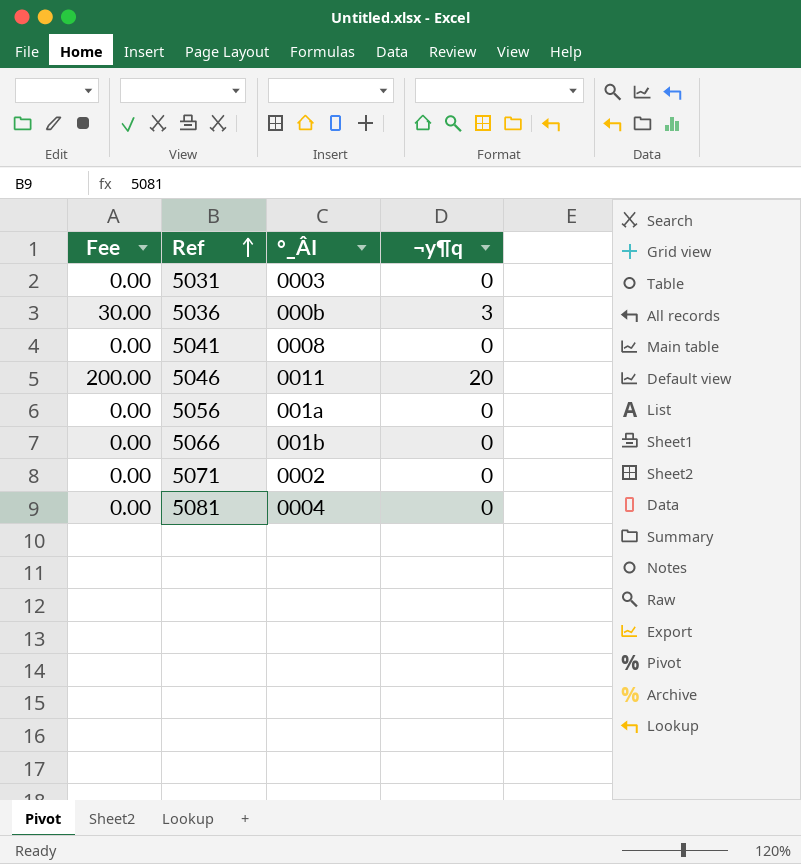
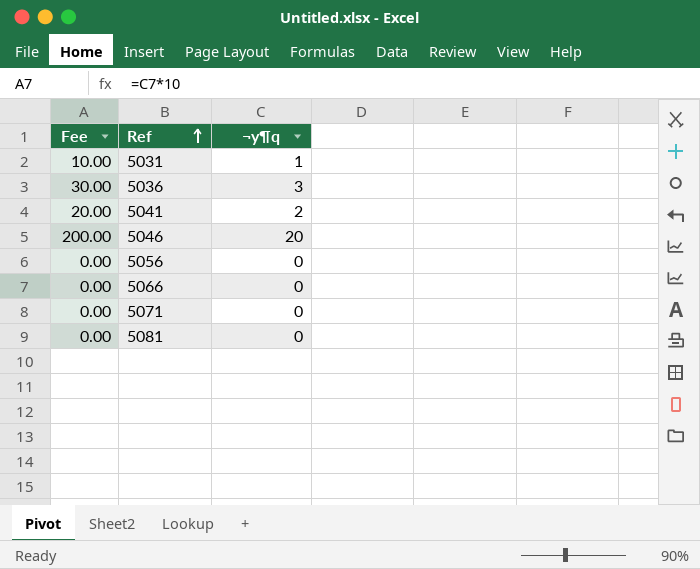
column °_ÂI | position: 3 -> none
5031 | Fee: 0.00 -> 10.00
5031 | ¬y¶q: 0 -> 1
5041 | Fee: 0.00 -> 20.00
5041 | ¬y¶q: 0 -> 2

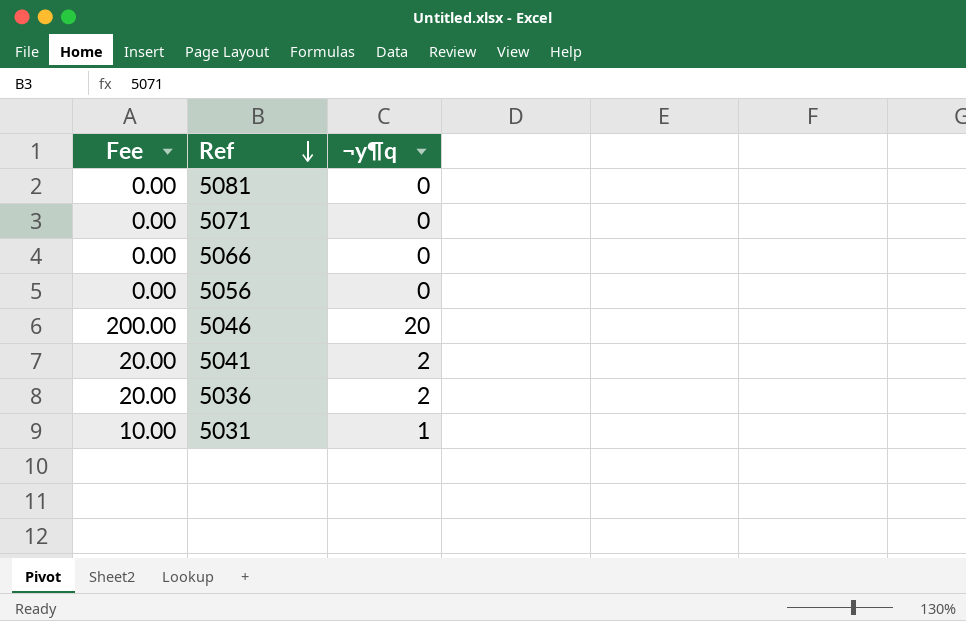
row order: Ref ascending -> Ref descending
5036 | Fee: 30.00 -> 20.00
5036 | ¬y¶q: 3 -> 2

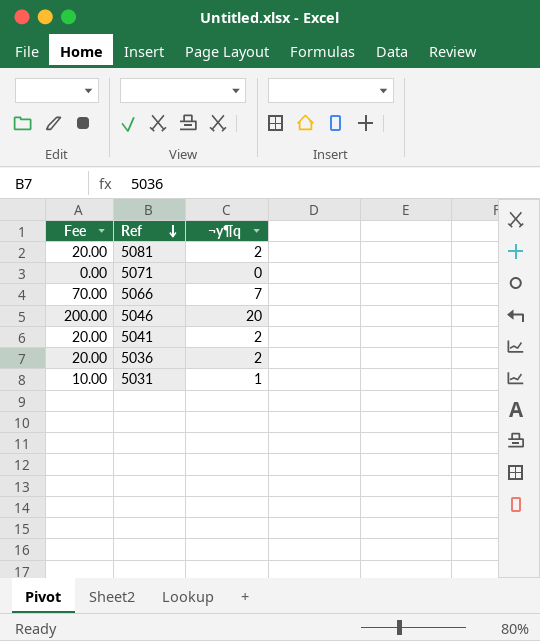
row 5056: 0.00 | 0 -> none
5081 | Fee: 0.00 -> 20.00
5081 | ¬y¶q: 0 -> 2
5066 | Fee: 0.00 -> 70.00
5066 | ¬y¶q: 0 -> 7

